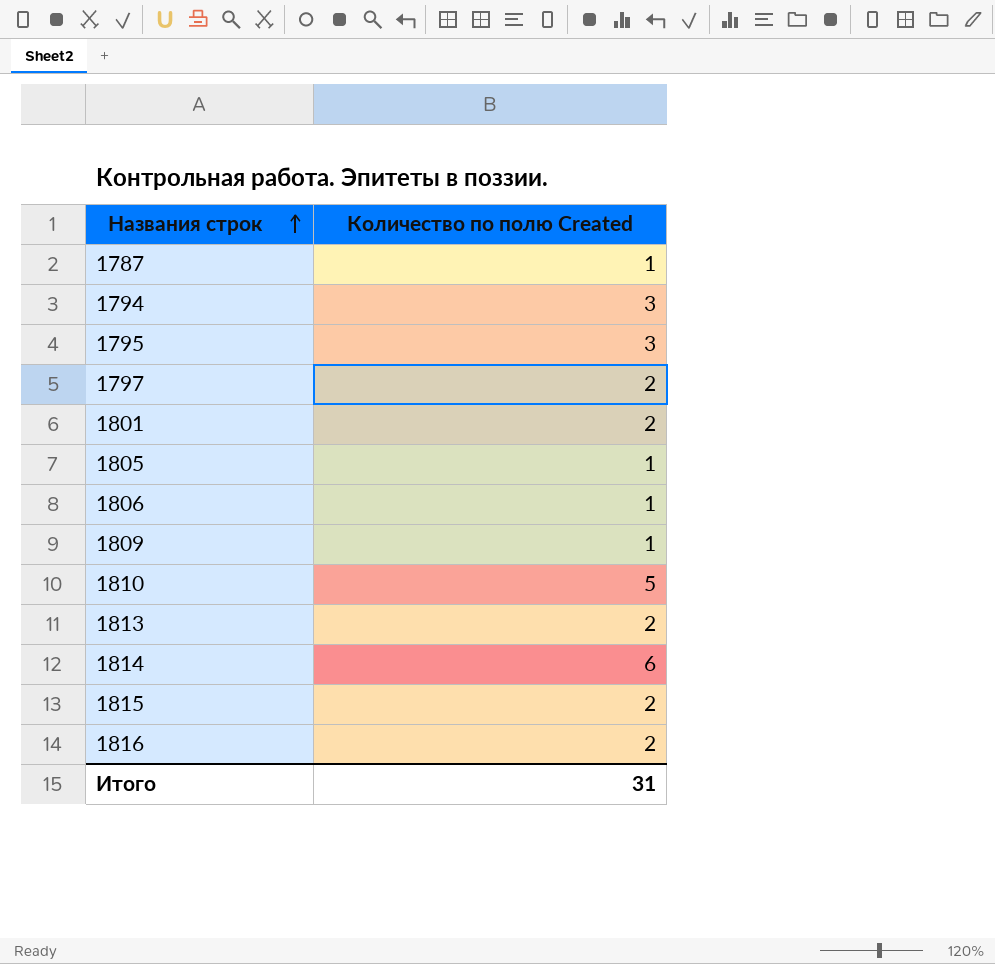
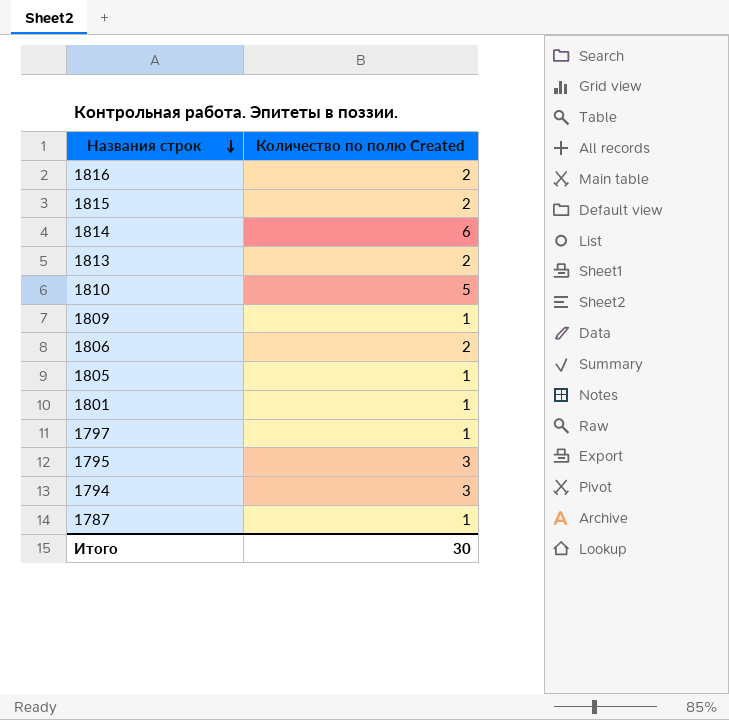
row order: Названия строк ascending -> Названия строк descending
1806 | Количество по полю Created: 1 -> 2
1801 | Количество по полю Created: 2 -> 1
1797 | Количество по полю Created: 2 -> 1
Итого | Количество по полю Created: 31 -> 30

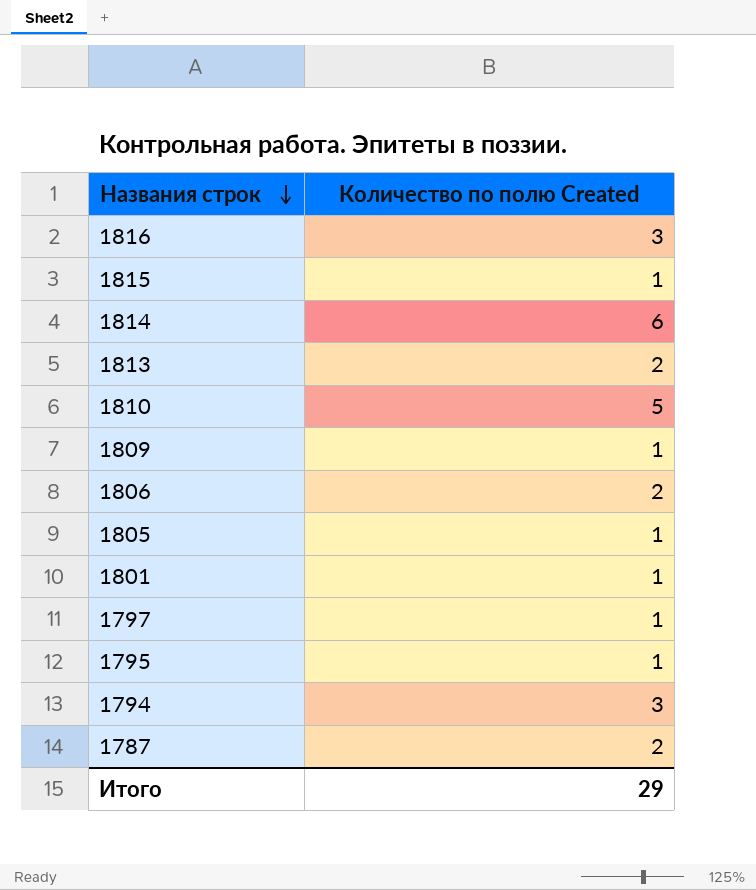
1816 | Количество по полю Created: 2 -> 3
1815 | Количество по полю Created: 2 -> 1
1795 | Количество по полю Created: 3 -> 1
1787 | Количество по полю Created: 1 -> 2
Итого | Количество по полю Created: 30 -> 29

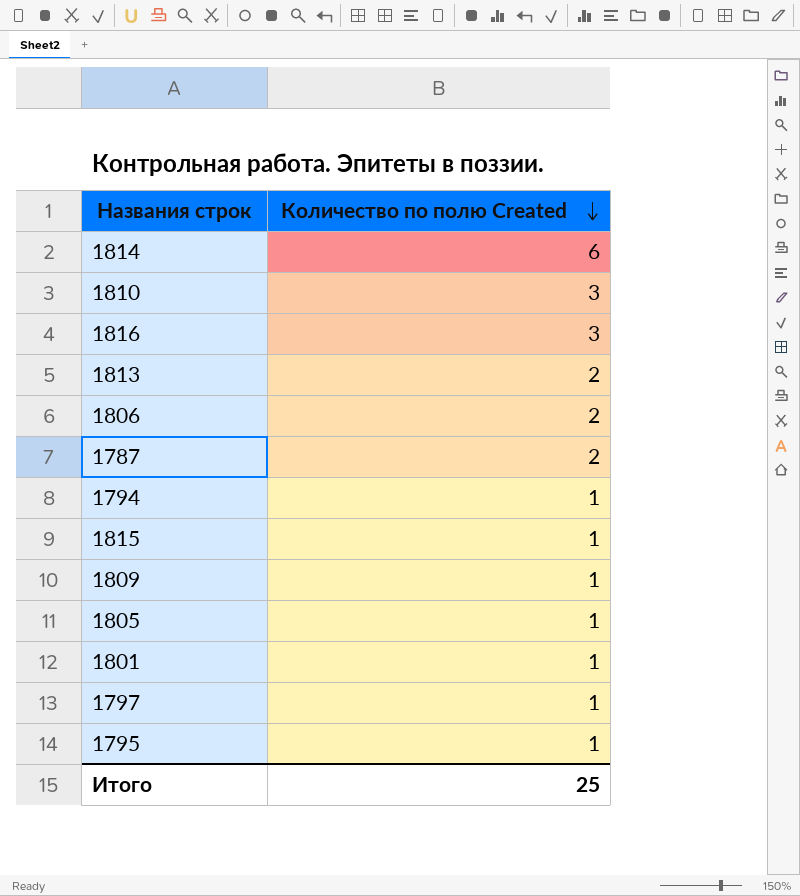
row order: Названия строк descending -> Количество по полю Created descending
1810 | Количество по полю Created: 5 -> 3
1794 | Количество по полю Created: 3 -> 1
Итого | Количество по полю Created: 29 -> 25

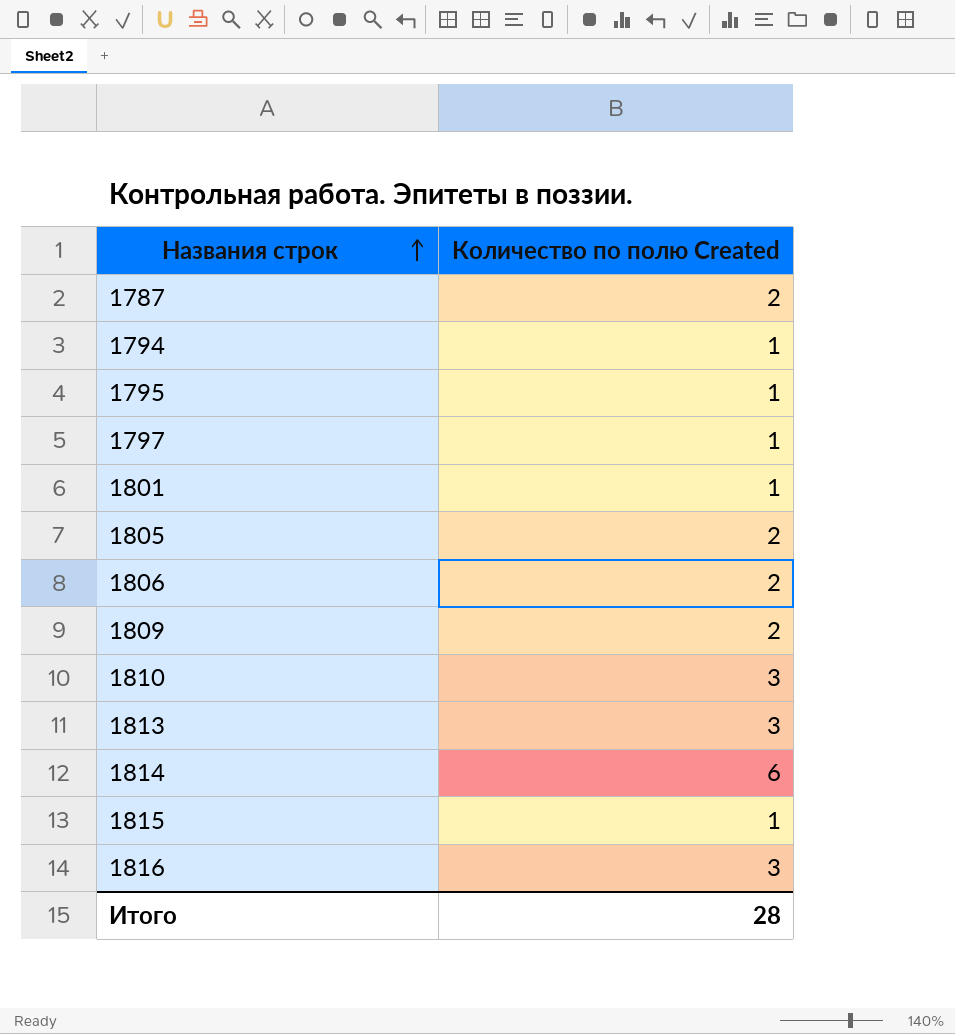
row order: Количество по полю Created descending -> Названия строк ascending
1805 | Количество по полю Created: 1 -> 2
1809 | Количество по полю Created: 1 -> 2
1813 | Количество по полю Created: 2 -> 3
Итого | Количество по полю Created: 25 -> 28

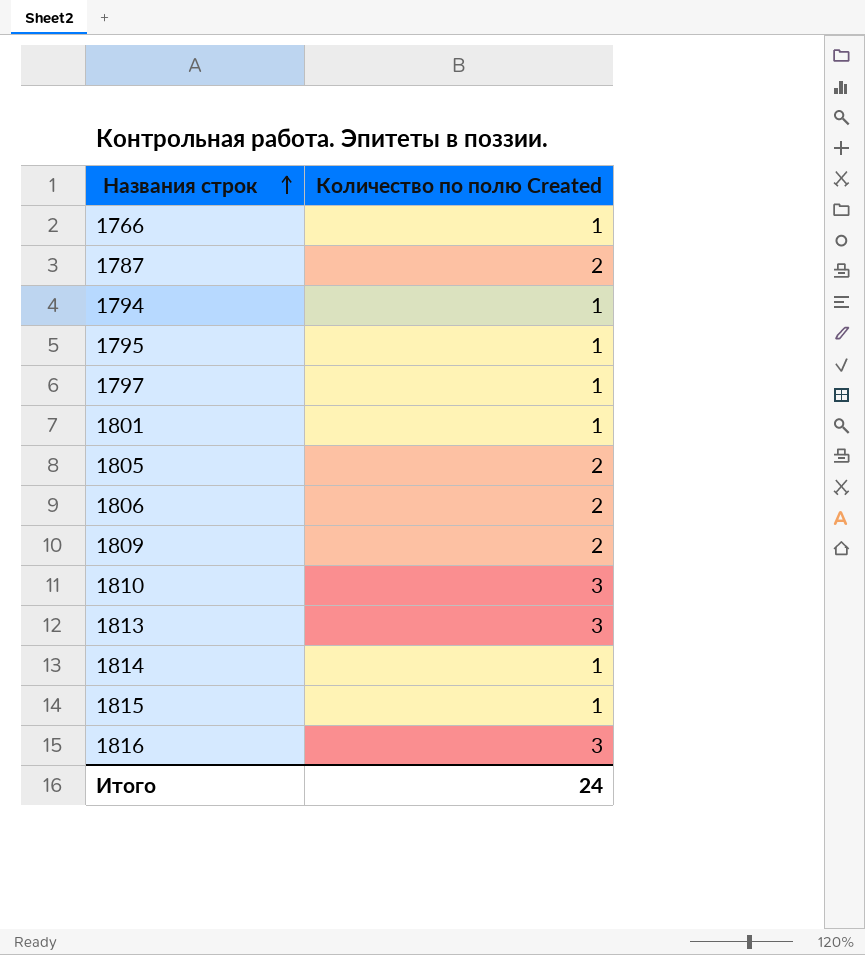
row 1766: none -> 1
1814 | Количество по полю Created: 6 -> 1
Итого | Количество по полю Created: 28 -> 24

